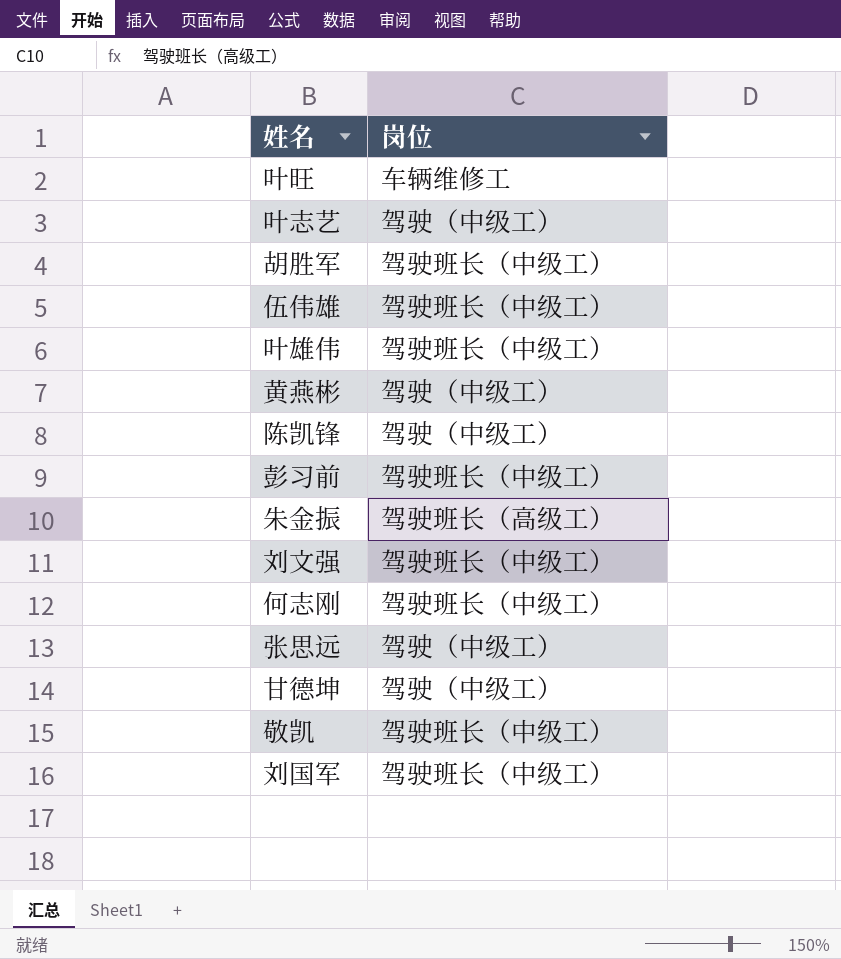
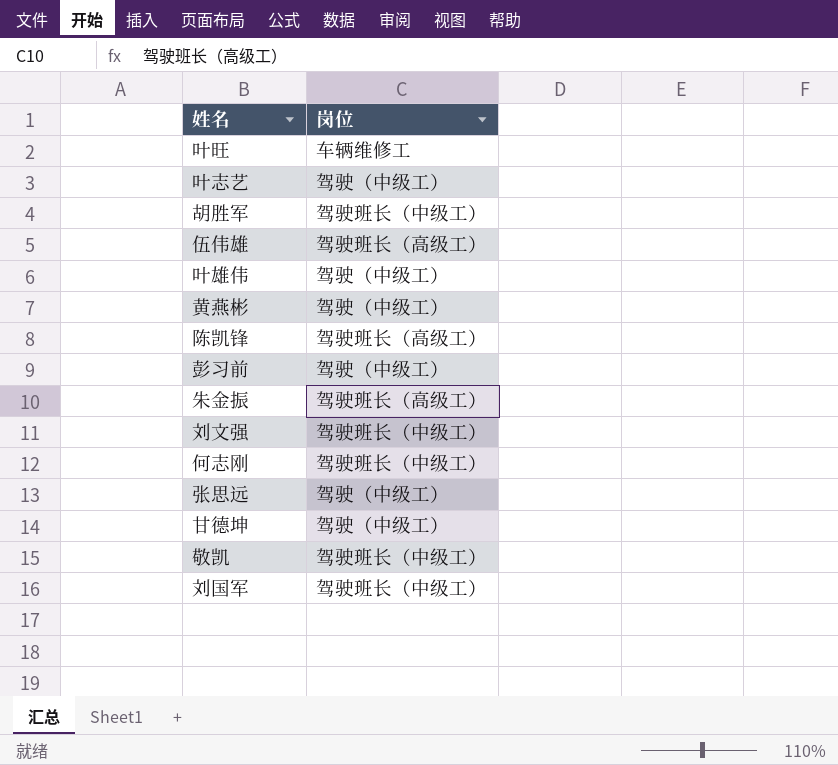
伍伟雄 | 岗位: 驾驶班长（中级工） -> 驾驶班长（高级工）
叶雄伟 | 岗位: 驾驶班长（中级工） -> 驾驶（中级工）
陈凯锋 | 岗位: 驾驶（中级工） -> 驾驶班长（高级工）
彭习前 | 岗位: 驾驶班长（中级工） -> 驾驶（中级工）

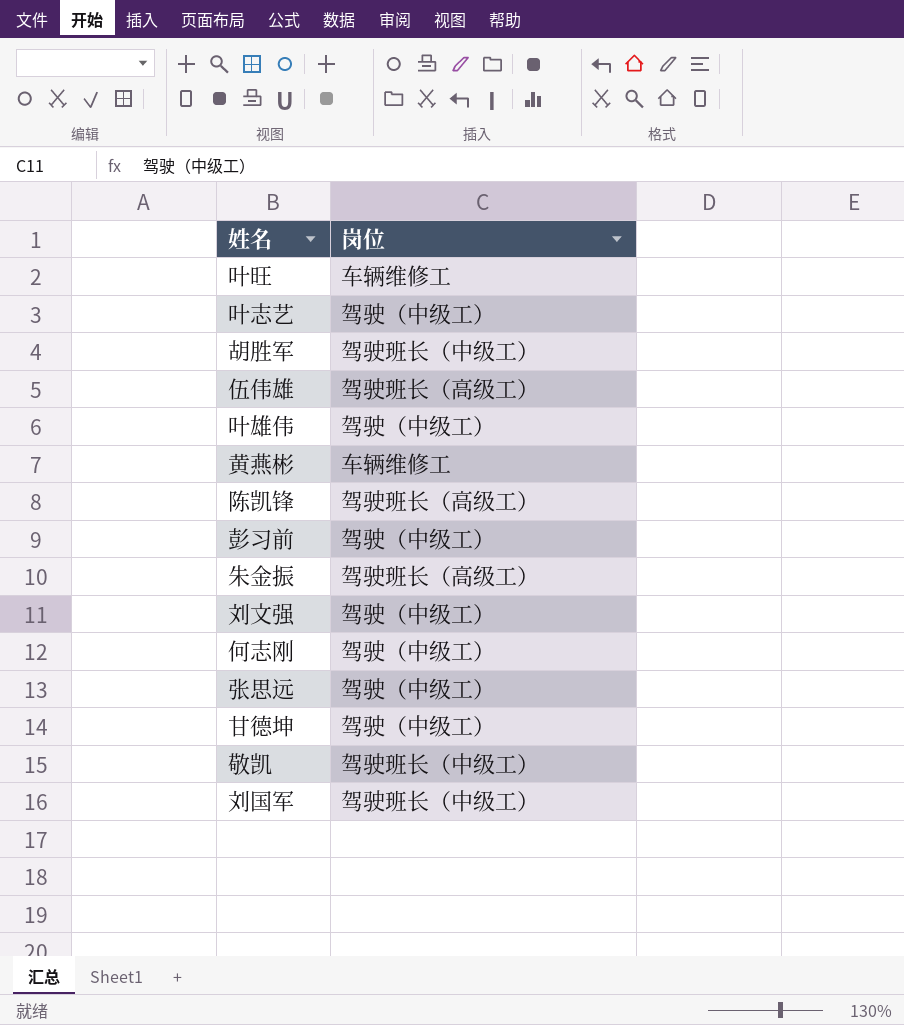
黄燕彬 | 岗位: 驾驶（中级工） -> 车辆维修工
刘文强 | 岗位: 驾驶班长（中级工） -> 驾驶（中级工）
何志刚 | 岗位: 驾驶班长（中级工） -> 驾驶（中级工）

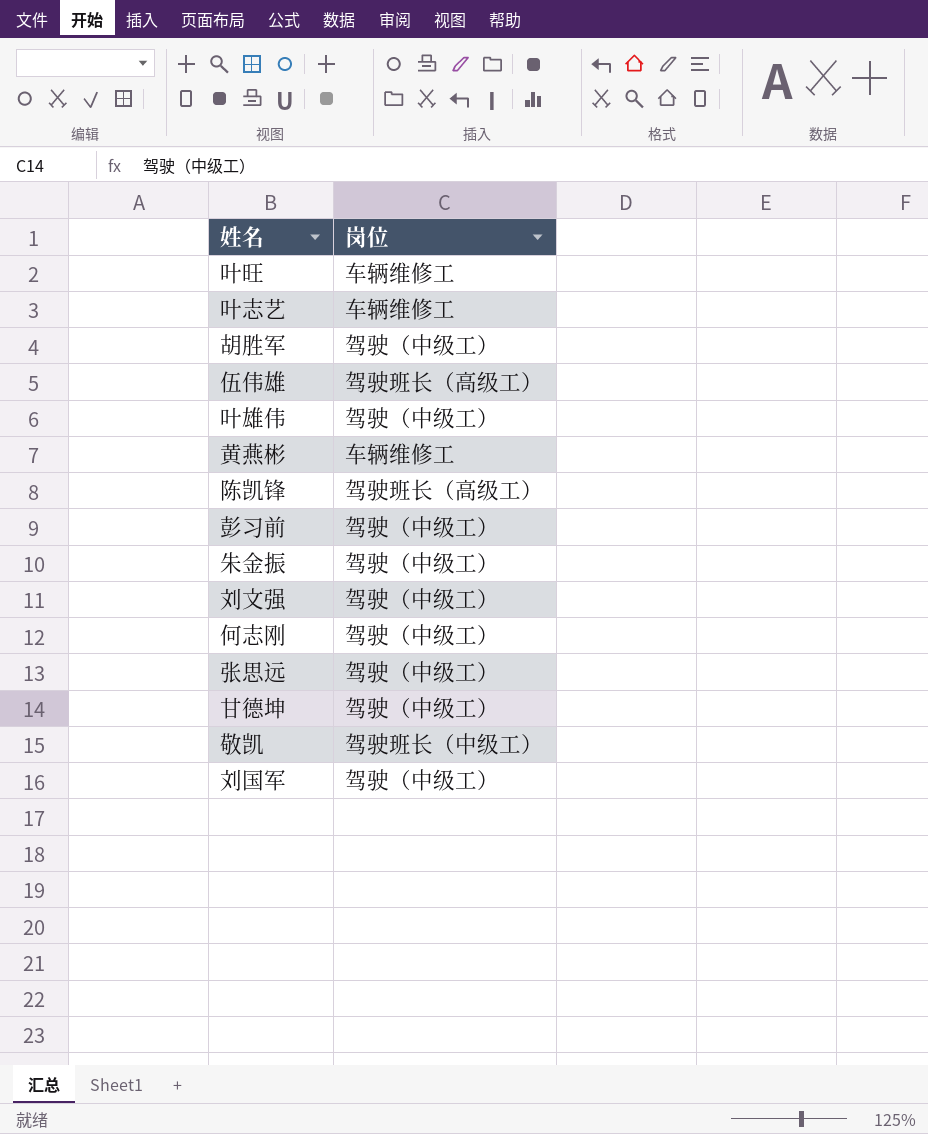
叶志艺 | 岗位: 驾驶（中级工） -> 车辆维修工
胡胜军 | 岗位: 驾驶班长（中级工） -> 驾驶（中级工）
朱金振 | 岗位: 驾驶班长（高级工） -> 驾驶（中级工）
刘国军 | 岗位: 驾驶班长（中级工） -> 驾驶（中级工）

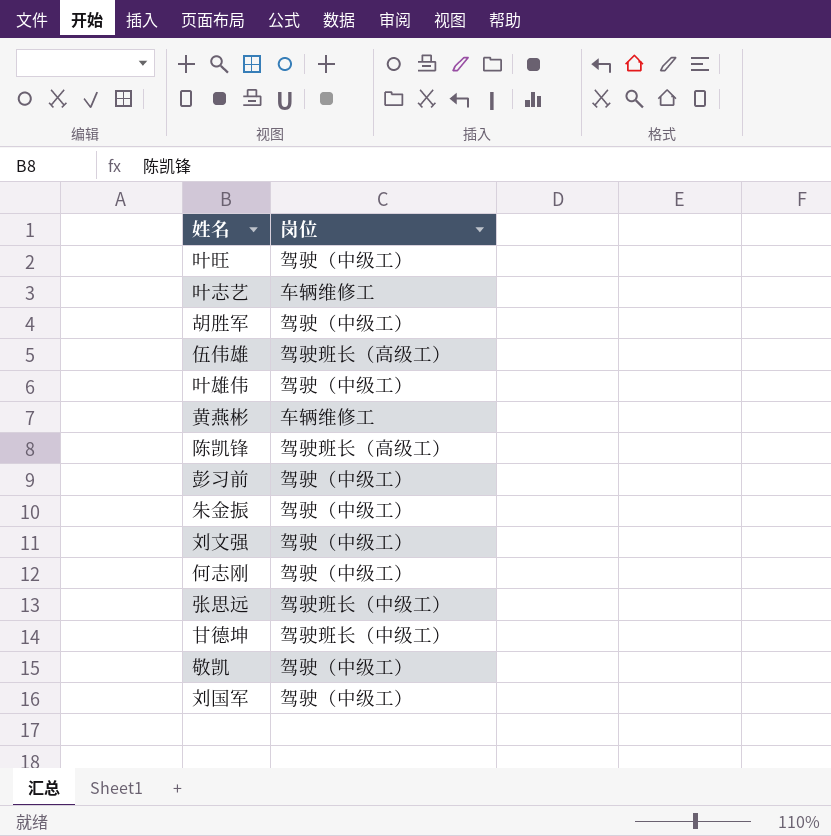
叶旺 | 岗位: 车辆维修工 -> 驾驶（中级工）
张思远 | 岗位: 驾驶（中级工） -> 驾驶班长（中级工）
甘德坤 | 岗位: 驾驶（中级工） -> 驾驶班长（中级工）
敬凯 | 岗位: 驾驶班长（中级工） -> 驾驶（中级工）

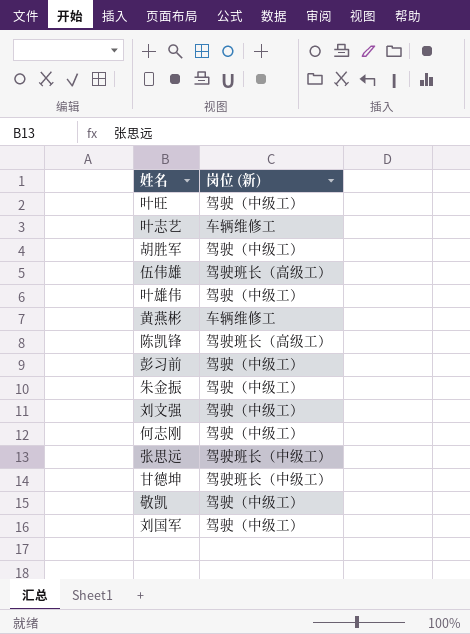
column name: 岗位 -> 岗位 (新)

